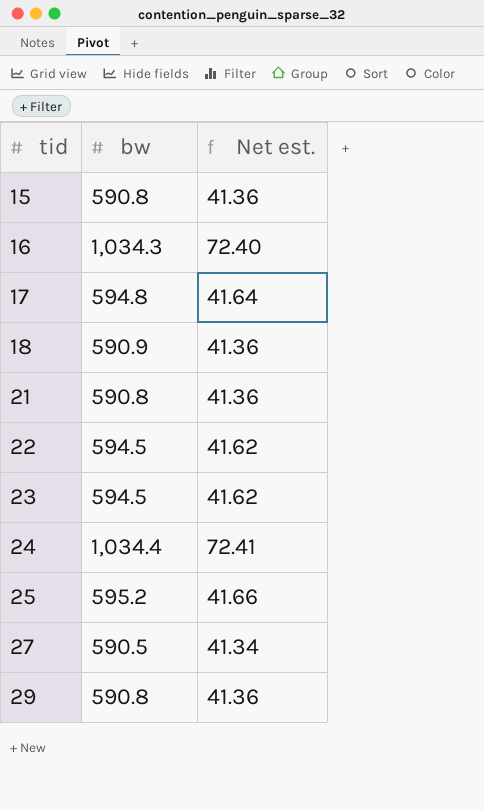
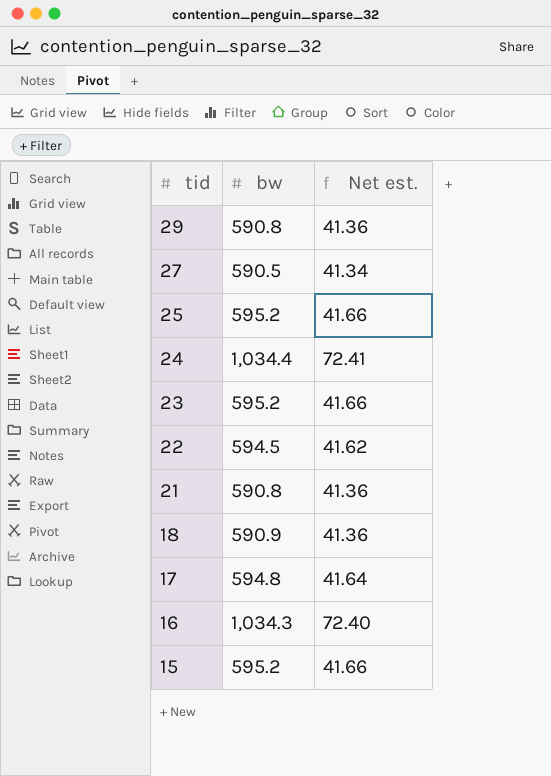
row order: tid ascending -> tid descending
23 | bw: 594.5 -> 595.2
23 | Net est.: 41.62 -> 41.66
15 | bw: 590.8 -> 595.2
15 | Net est.: 41.36 -> 41.66

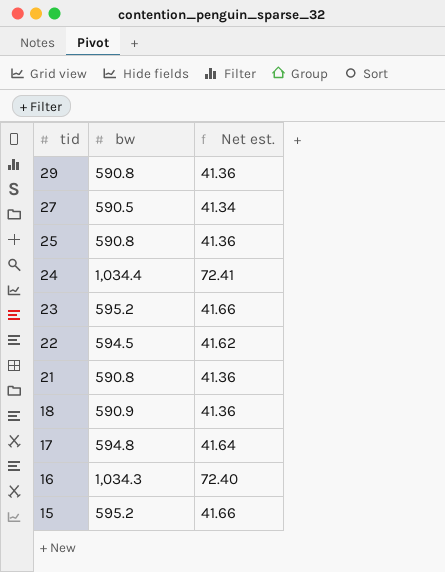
25 | bw: 595.2 -> 590.8
25 | Net est.: 41.66 -> 41.36

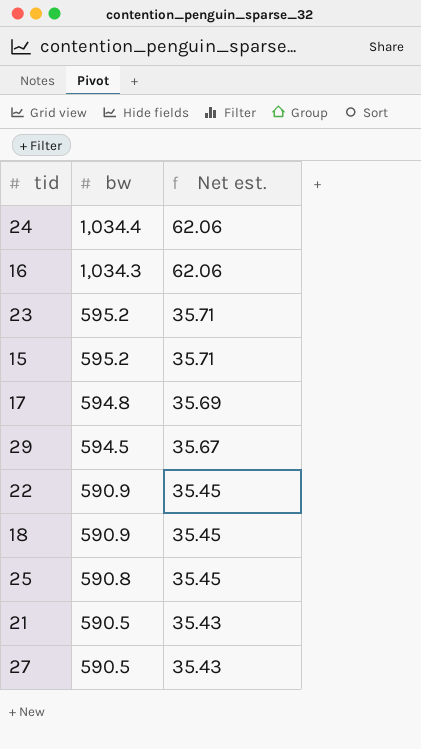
row order: tid descending -> bw descending
column Net est. | formula: [bw] * 0.07 -> [bw] * 0.06
29 | bw: 590.8 -> 594.5
22 | bw: 594.5 -> 590.9
21 | bw: 590.8 -> 590.5

